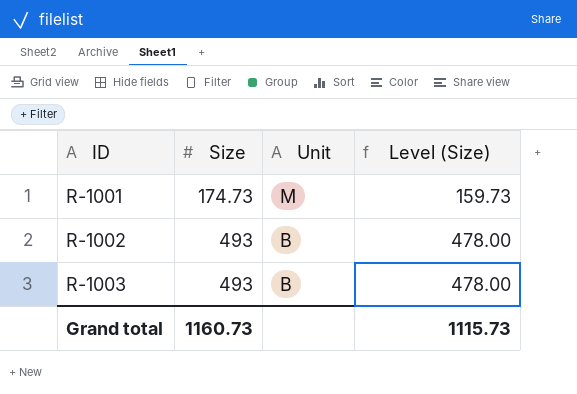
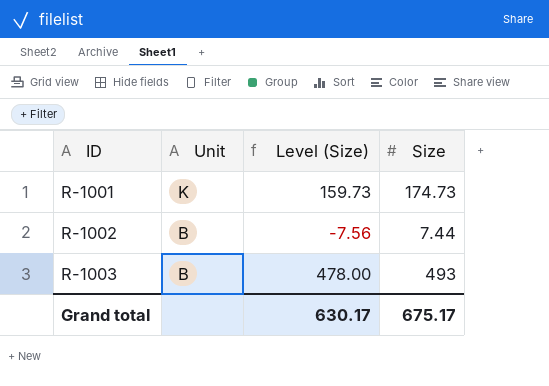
column Size | position: 2 -> 4
R-1001 | Unit: M -> K
R-1002 | Level (Size): 478.00 -> -7.56
R-1002 | Size: 493 -> 7.44
Grand total | Level (Size): 1115.73 -> 630.17
Grand total | Size: 1160.73 -> 675.17

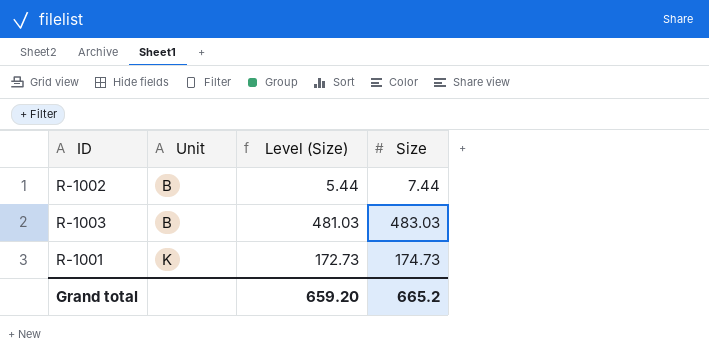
row order: ID ascending -> Unit ascending
column Level (Size) | formula: [Size] - 15 -> [Size] - 2
R-1003 | Size: 493 -> 483.03
Grand total | Level (Size): 630.17 -> 659.20
Grand total | Size: 675.17 -> 665.2

